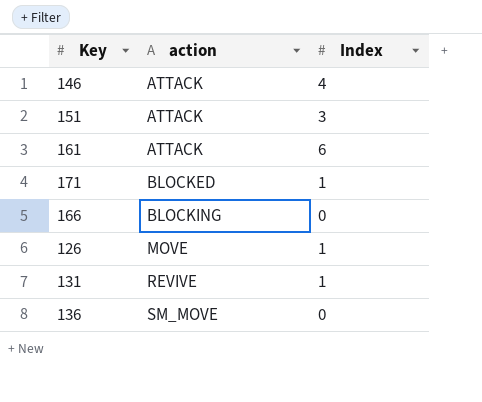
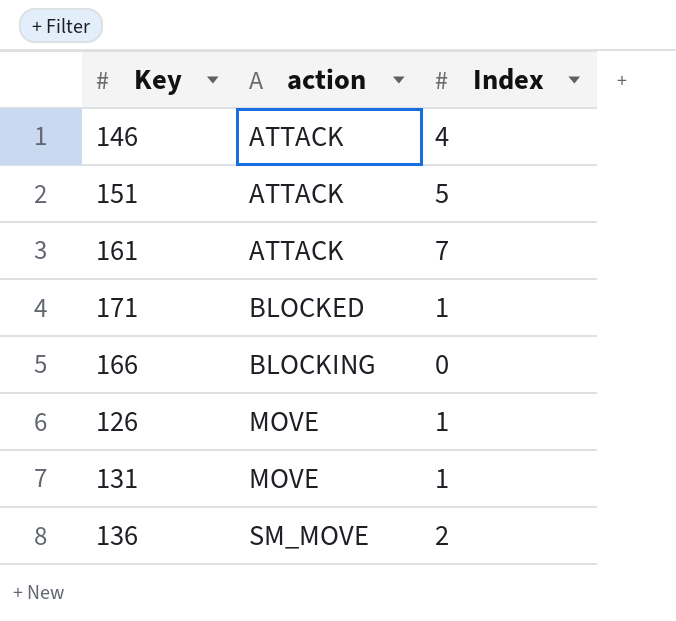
151 | Index: 3 -> 5
161 | Index: 6 -> 7
131 | action: REVIVE -> MOVE
136 | Index: 0 -> 2

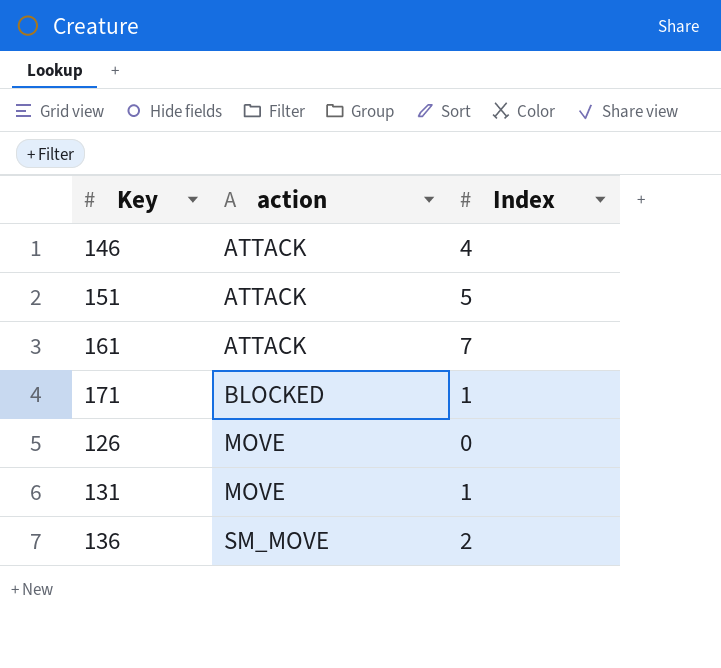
row 166: BLOCKING | 0 -> none
126 | Index: 1 -> 0

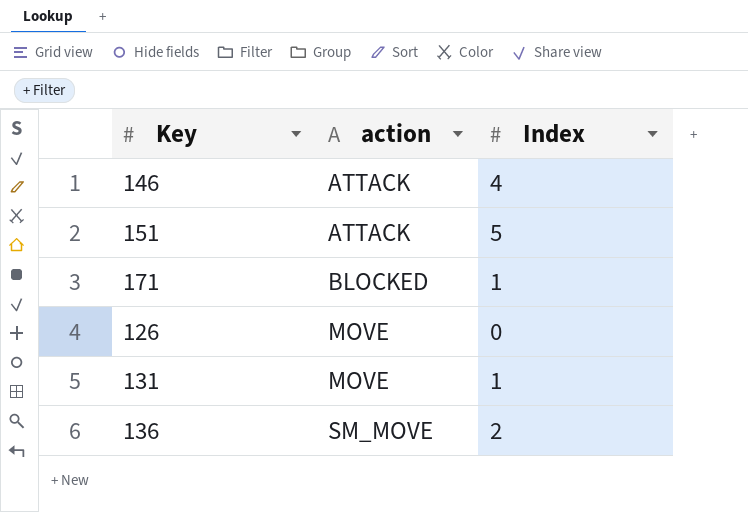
row 161: ATTACK | 7 -> none

